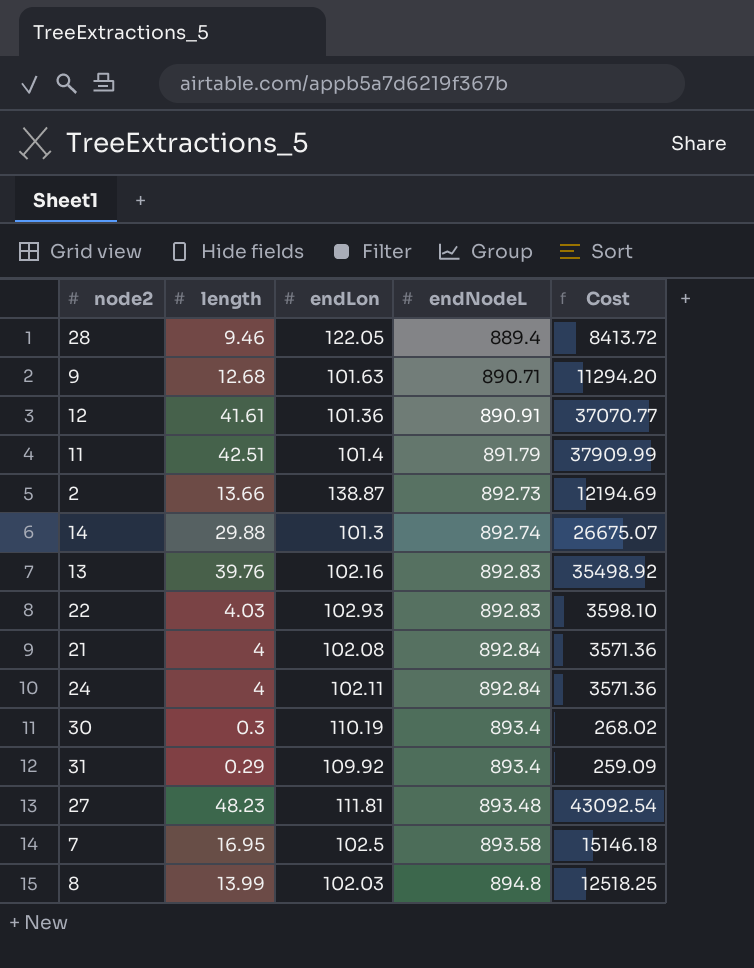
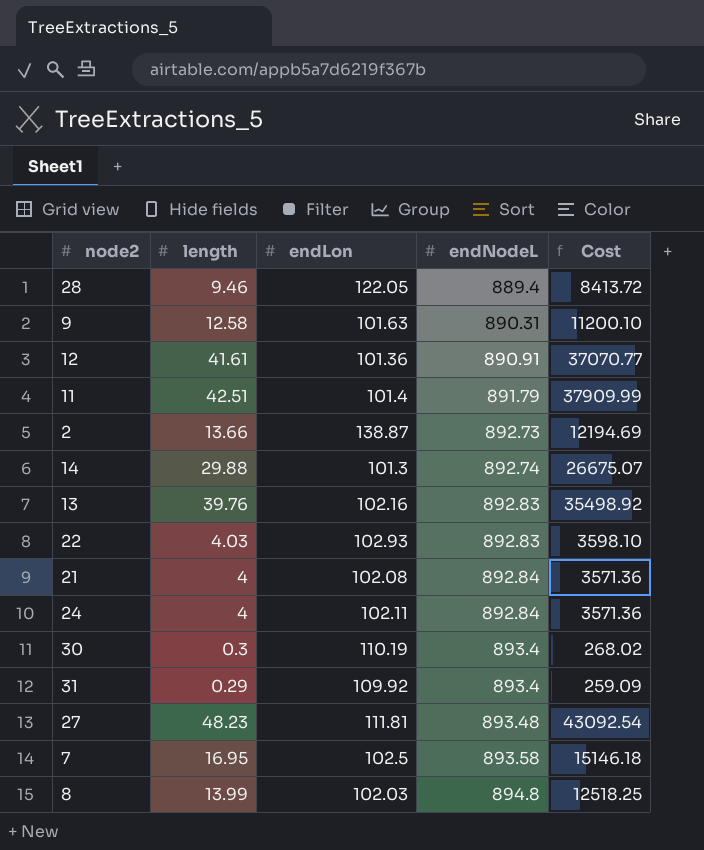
9 | length: 12.68 -> 12.58
9 | endNodeL: 890.71 -> 890.31
9 | Cost: 11294.20 -> 11200.10

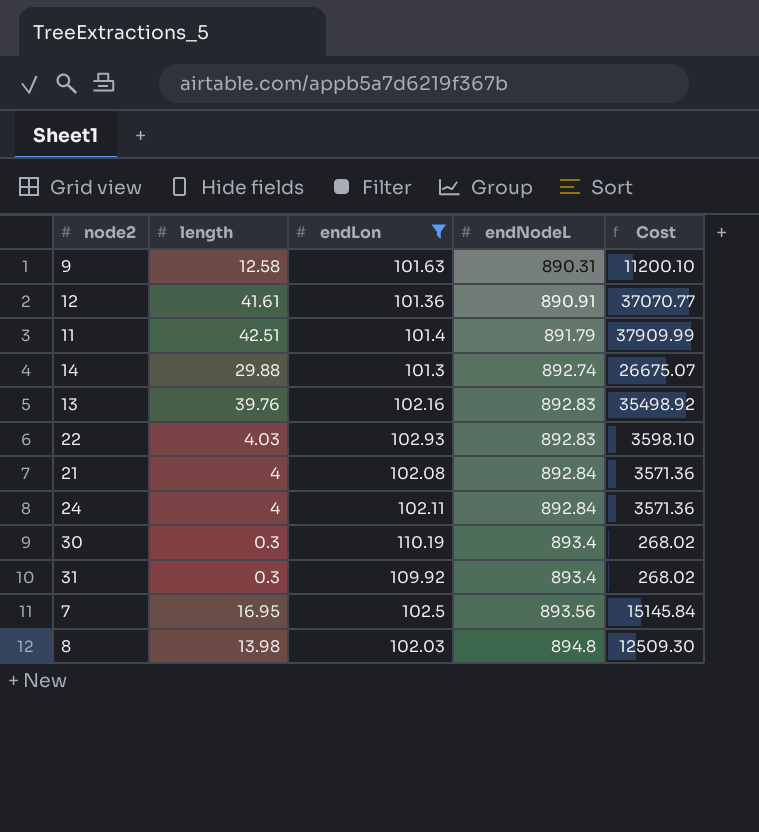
filter: none -> endLon <= 110.19
31 | length: 0.29 -> 0.3
31 | Cost: 259.09 -> 268.02
7 | endNodeL: 893.58 -> 893.56
7 | Cost: 15146.18 -> 15145.84
8 | length: 13.99 -> 13.98
8 | Cost: 12518.25 -> 12509.30

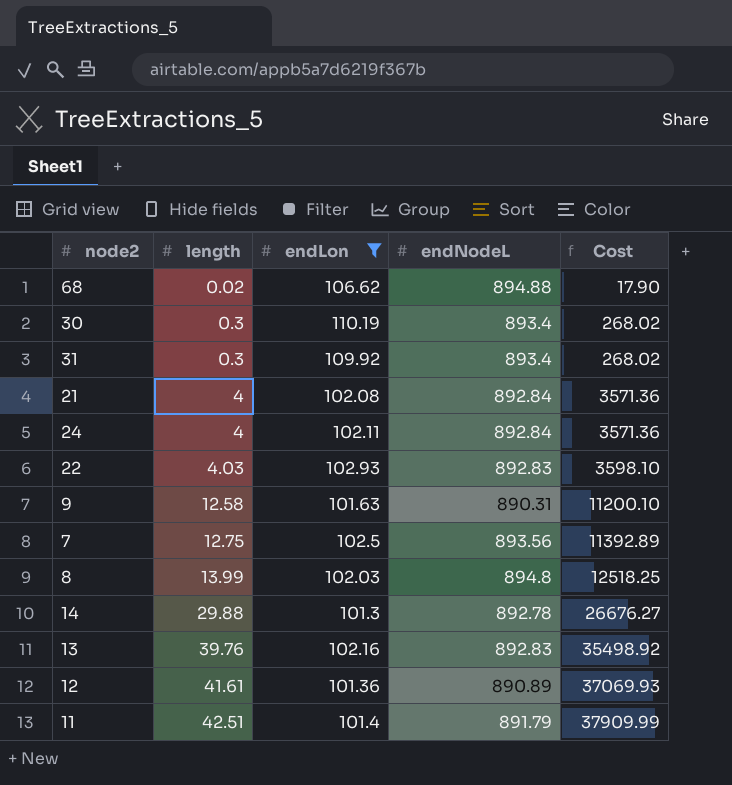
row order: endNodeL ascending -> length ascending
row 68: none -> 0.02 | 106.62 | 894.88 | 17.90
7 | length: 16.95 -> 12.75
7 | Cost: 15145.84 -> 11392.89
8 | length: 13.98 -> 13.99
8 | Cost: 12509.30 -> 12518.25
14 | endNodeL: 892.74 -> 892.78
14 | Cost: 26675.07 -> 26676.27
12 | endNodeL: 890.91 -> 890.89
12 | Cost: 37070.77 -> 37069.93

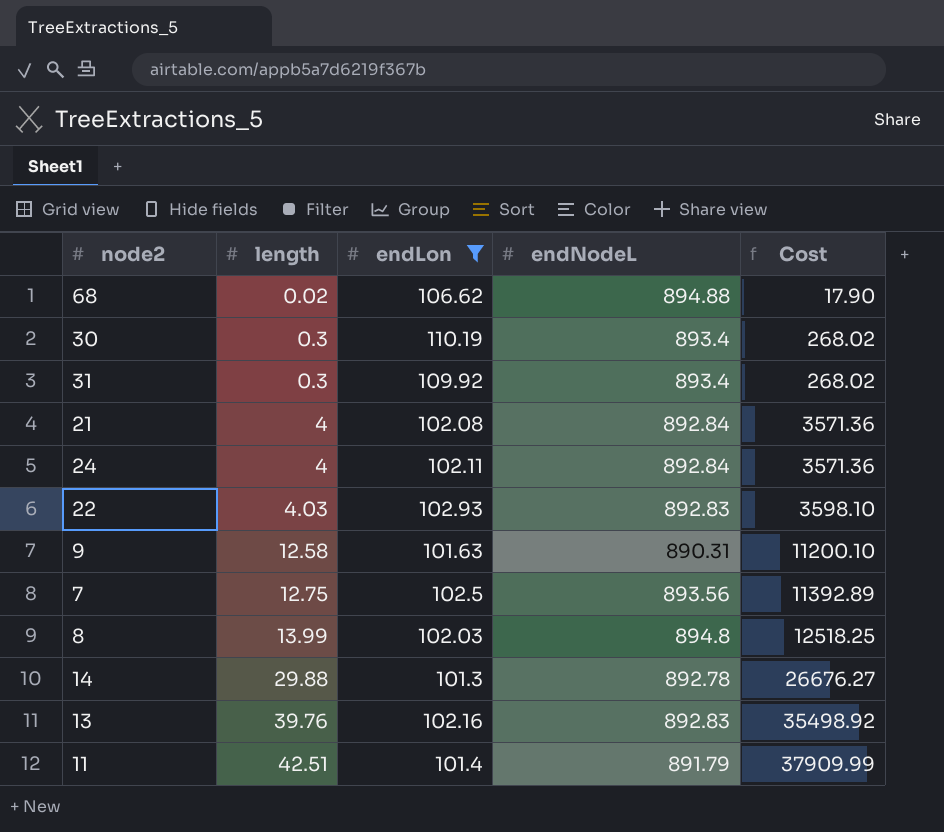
row 12: 41.61 | 101.36 | 890.89 | 37069.93 -> none

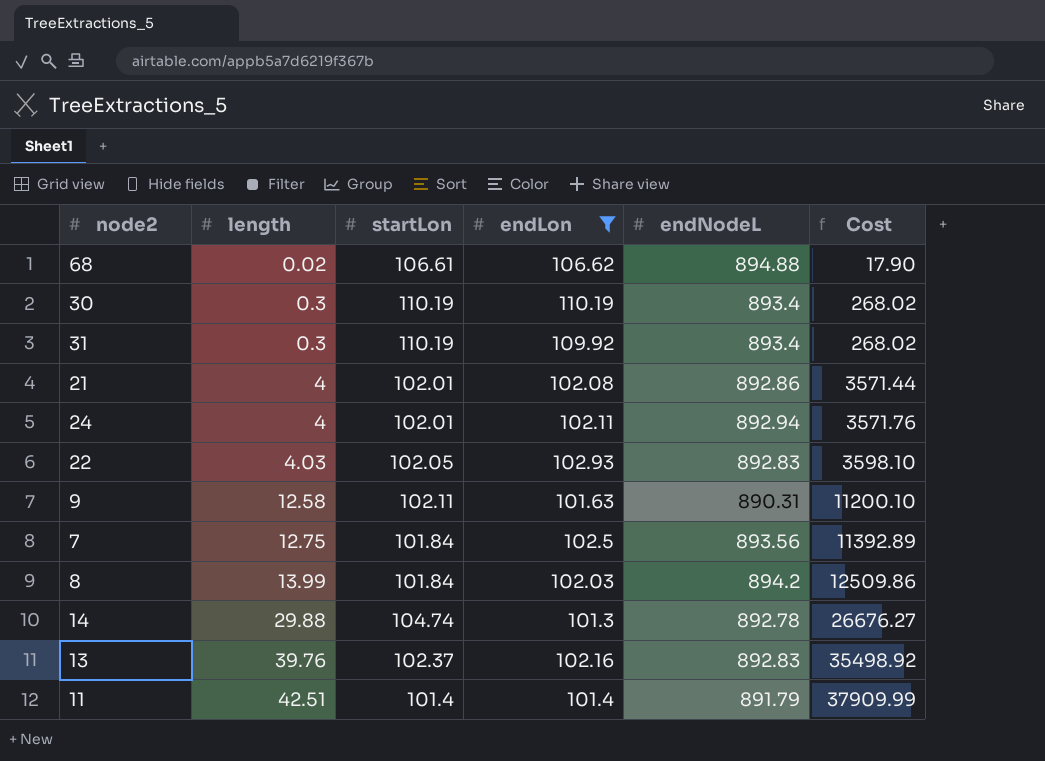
column startLon | position: none -> 3
21 | endNodeL: 892.84 -> 892.86
21 | Cost: 3571.36 -> 3571.44
24 | endNodeL: 892.84 -> 892.94
24 | Cost: 3571.36 -> 3571.76
8 | endNodeL: 894.8 -> 894.2
8 | Cost: 12518.25 -> 12509.86

